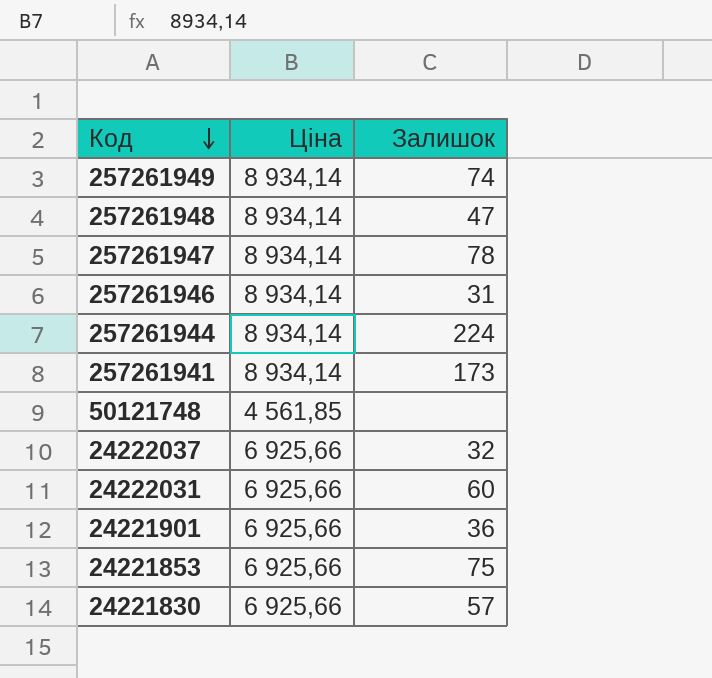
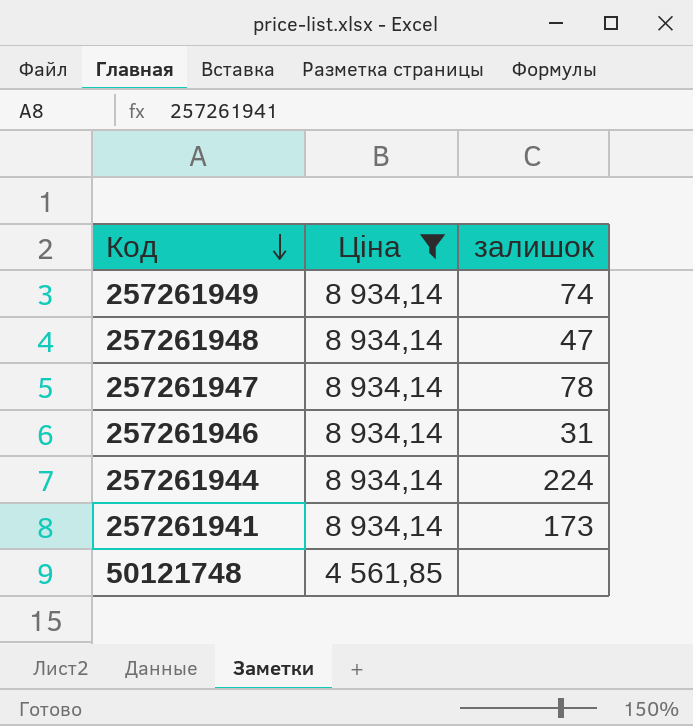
filter: none -> Ціна != 6 925,66
column name: Залишок -> залишок

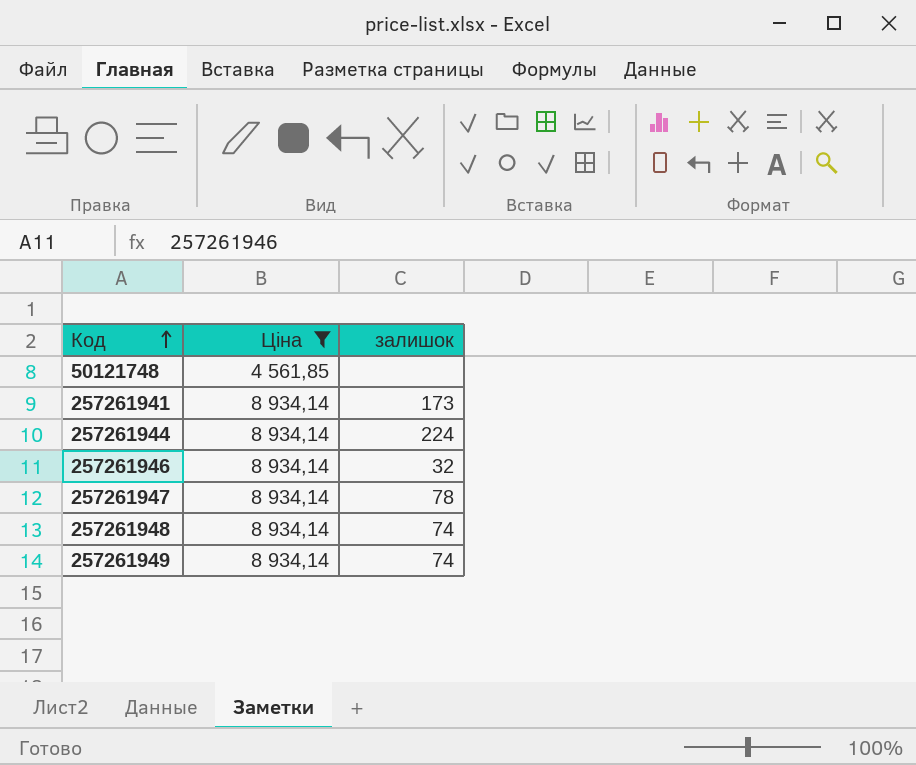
row order: Код descending -> Код ascending
257261946 | залишок: 31 -> 32
257261948 | залишок: 47 -> 74

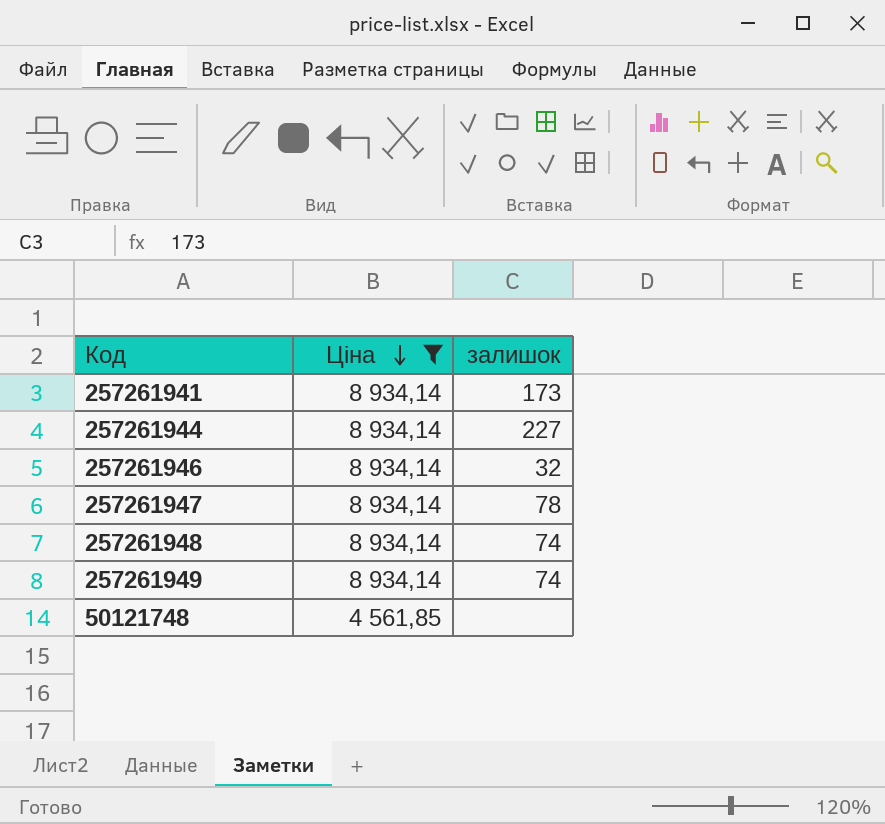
row order: Код ascending -> Ціна descending
257261944 | залишок: 224 -> 227

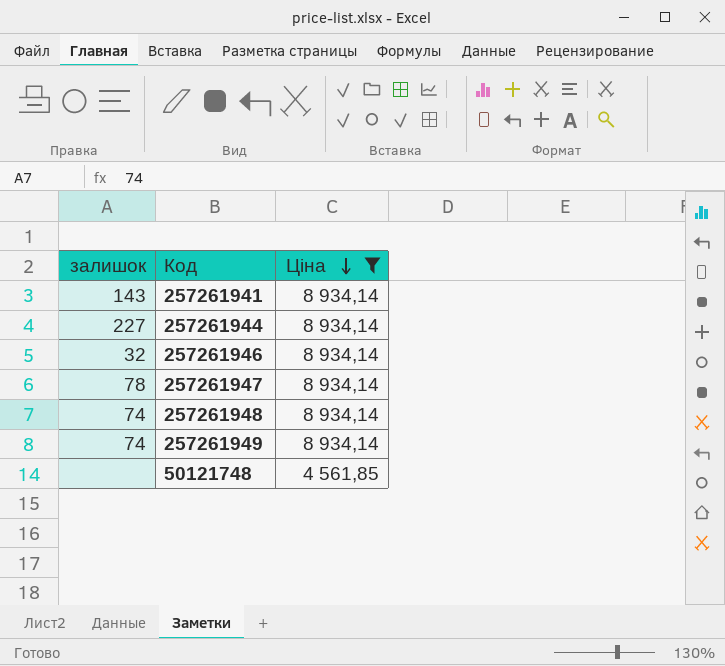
column залишок | position: 3 -> 1
257261941 | залишок: 173 -> 143

